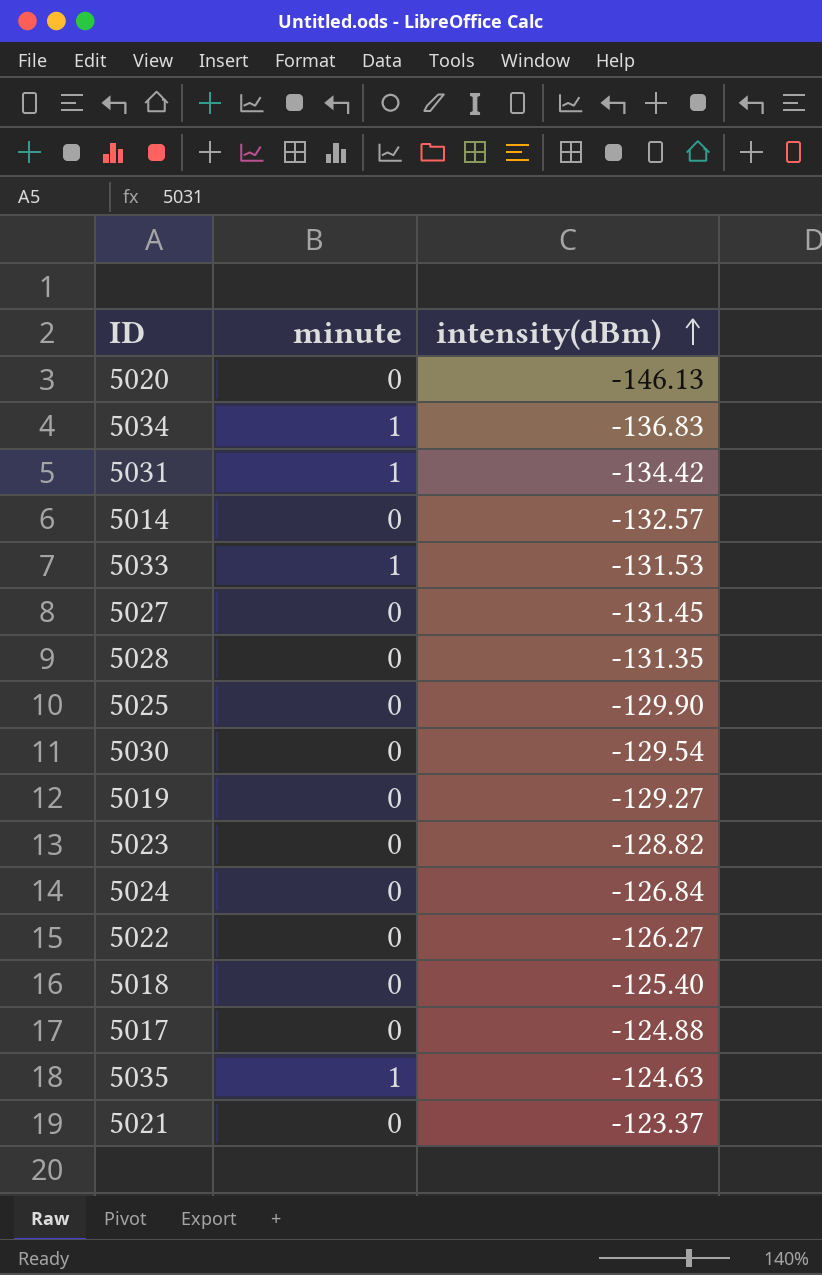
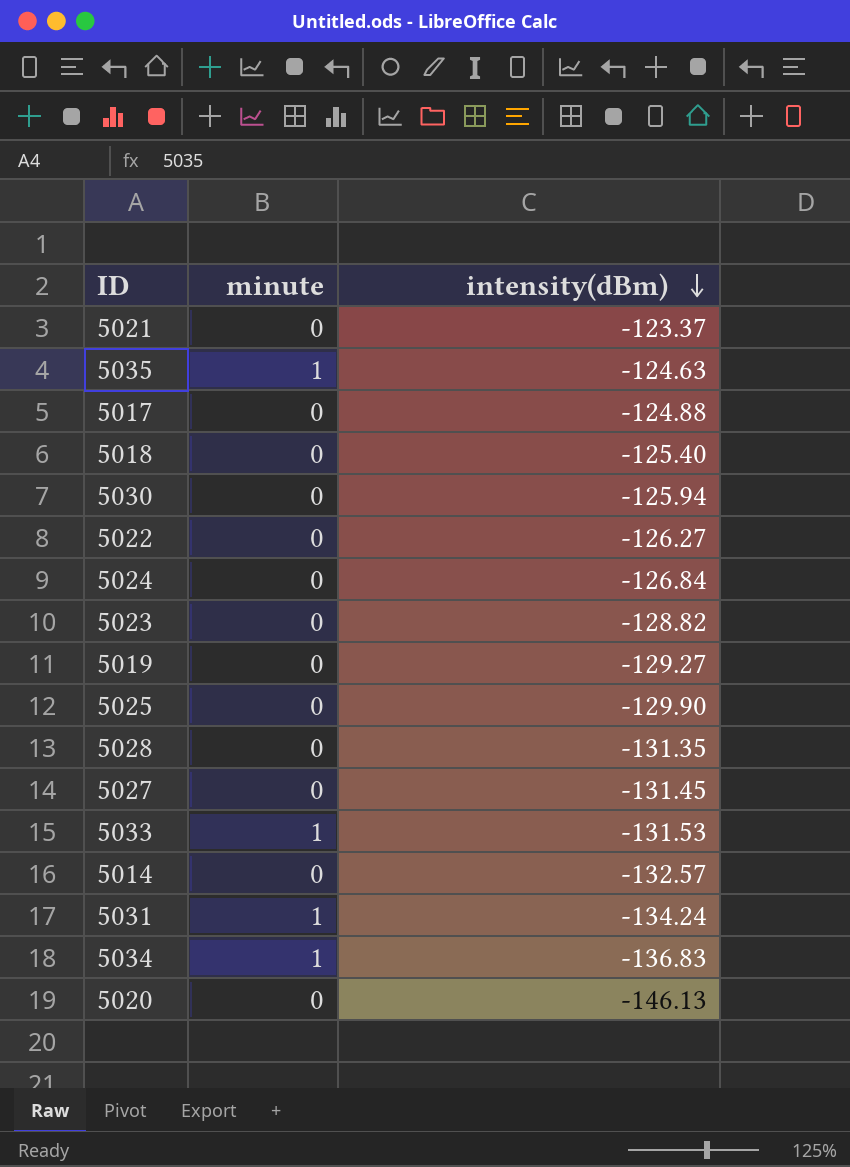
row order: intensity(dBm) ascending -> intensity(dBm) descending
5030 | intensity(dBm): -129.54 -> -125.94
5031 | intensity(dBm): -134.42 -> -134.24

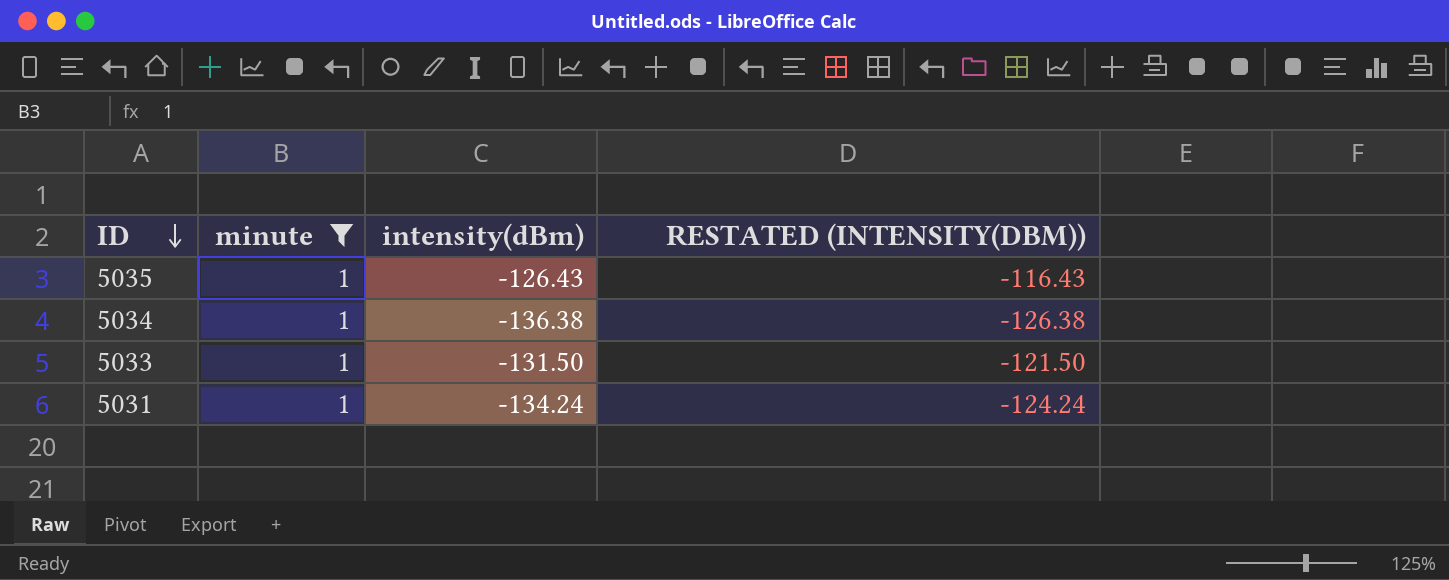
filter: none -> minute = 1
row order: intensity(dBm) descending -> ID descending
column RESTATED (INTENSITY(DBM)) | formula: none -> [intensity(dBm)] + 10
5035 | intensity(dBm): -124.63 -> -126.43
5034 | intensity(dBm): -136.83 -> -136.38
5033 | intensity(dBm): -131.53 -> -131.50

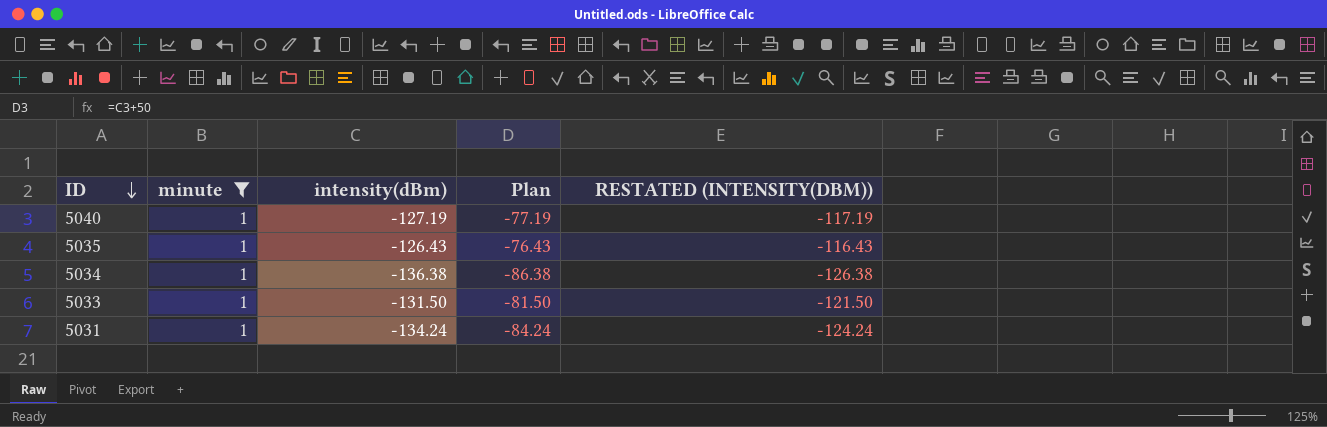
column Plan | formula: none -> [intensity(dBm)] + 50
row 5040: none -> 1 | -127.19 | -77.19 | -117.19

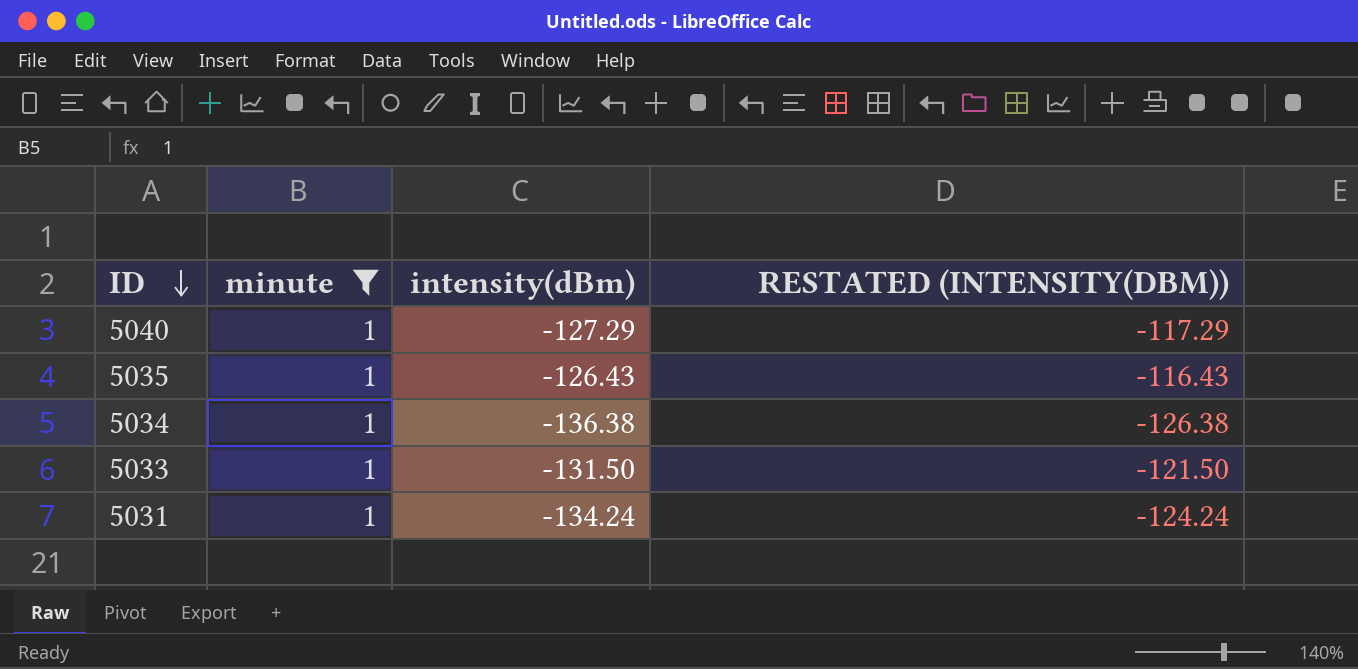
column Plan | formula: [intensity(dBm)] + 50 -> none
5040 | intensity(dBm): -127.19 -> -127.29
5040 | RESTATED (INTENSITY(DBM)): -117.19 -> -117.29

